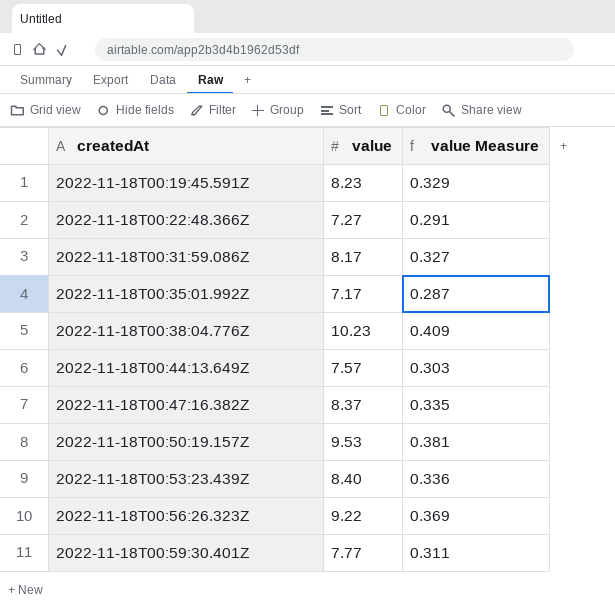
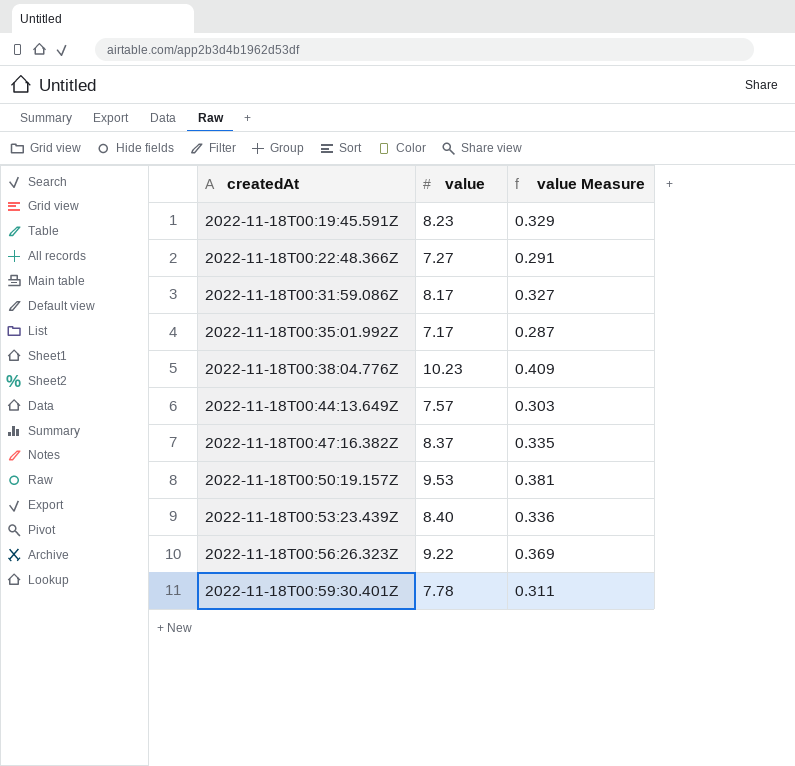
2022-11-18T00:59:30.401Z | value: 7.77 -> 7.78

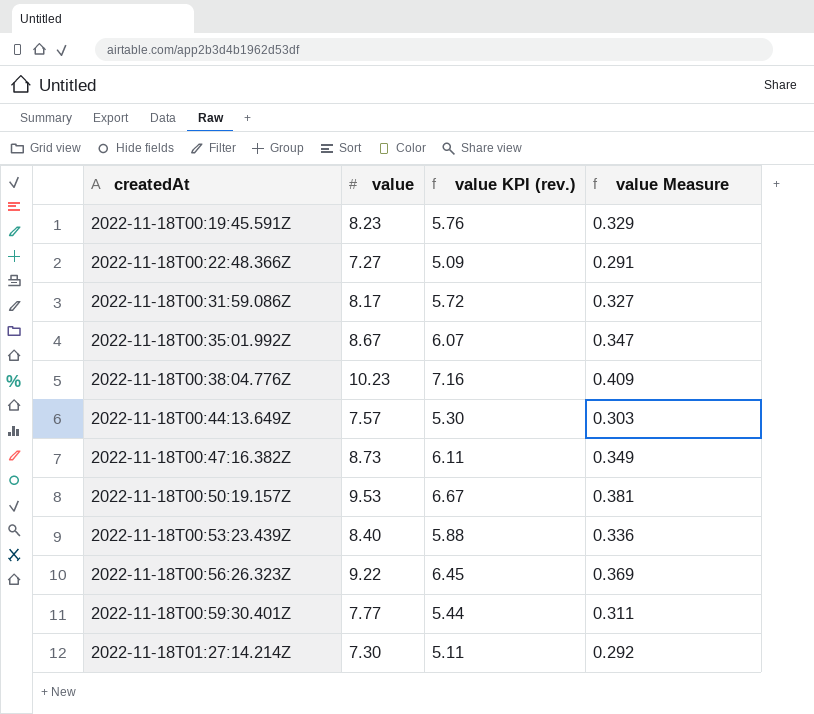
column value KPI (rev.) | formula: none -> [value] * 0.7
2022-11-18T00:35:01.992Z | value: 7.17 -> 8.67
2022-11-18T00:35:01.992Z | value Measure: 0.287 -> 0.347
2022-11-18T00:47:16.382Z | value: 8.37 -> 8.73
2022-11-18T00:47:16.382Z | value Measure: 0.335 -> 0.349
2022-11-18T00:59:30.401Z | value: 7.78 -> 7.77
row 2022-11-18T01:27:14.214Z: none -> 7.30 | 5.11 | 0.292

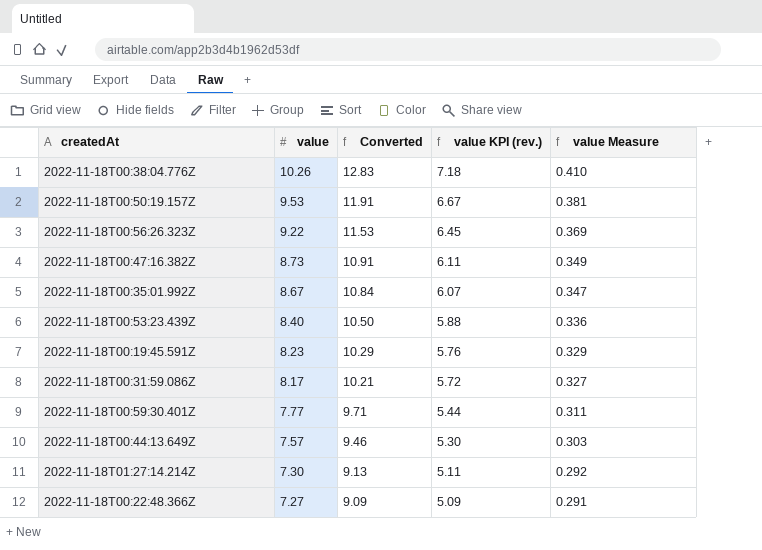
row order: createdAt ascending -> value descending
column Converted | formula: none -> [value] * 1.25
2022-11-18T00:38:04.776Z | value: 10.23 -> 10.26
2022-11-18T00:38:04.776Z | value KPI (rev.): 7.16 -> 7.18
2022-11-18T00:38:04.776Z | value Measure: 0.409 -> 0.410

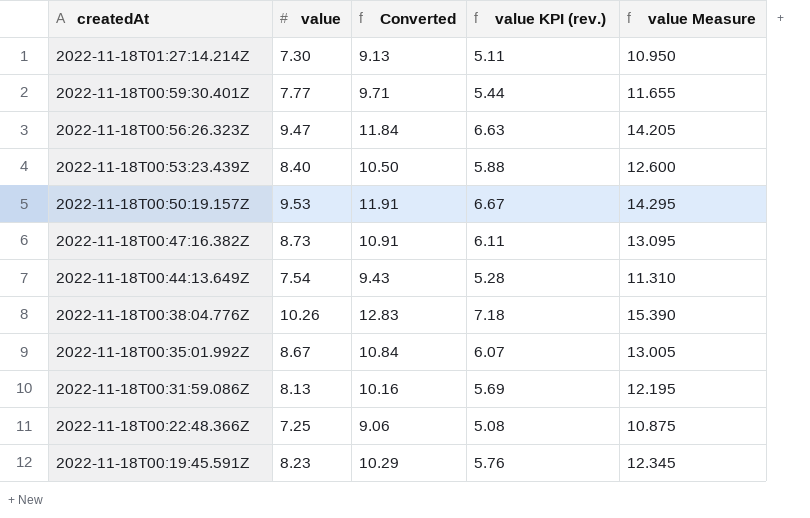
row order: value descending -> createdAt descending
column value Measure | formula: [value] * 0.04 -> [value] * 1.5
2022-11-18T00:56:26.323Z | value: 9.22 -> 9.47
2022-11-18T00:56:26.323Z | Converted: 11.53 -> 11.84
2022-11-18T00:56:26.323Z | value KPI (rev.): 6.45 -> 6.63
2022-11-18T00:44:13.649Z | value: 7.57 -> 7.54
2022-11-18T00:44:13.649Z | Converted: 9.46 -> 9.43
2022-11-18T00:44:13.649Z | value KPI (rev.): 5.30 -> 5.28
2022-11-18T00:31:59.086Z | value: 8.17 -> 8.13
2022-11-18T00:31:59.086Z | Converted: 10.21 -> 10.16
2022-11-18T00:31:59.086Z | value KPI (rev.): 5.72 -> 5.69
2022-11-18T00:22:48.366Z | value: 7.27 -> 7.25
2022-11-18T00:22:48.366Z | Converted: 9.09 -> 9.06
2022-11-18T00:22:48.366Z | value KPI (rev.): 5.09 -> 5.08

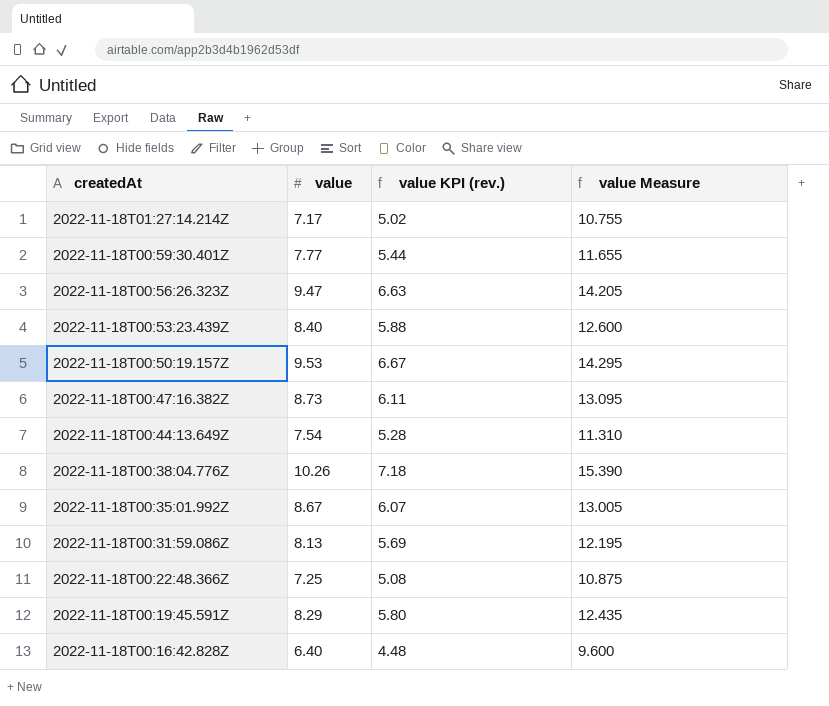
column Converted | formula: [value] * 1.25 -> none
2022-11-18T01:27:14.214Z | value: 7.30 -> 7.17
2022-11-18T01:27:14.214Z | value KPI (rev.): 5.11 -> 5.02
2022-11-18T01:27:14.214Z | value Measure: 10.950 -> 10.755
2022-11-18T00:19:45.591Z | value: 8.23 -> 8.29
2022-11-18T00:19:45.591Z | value KPI (rev.): 5.76 -> 5.80
2022-11-18T00:19:45.591Z | value Measure: 12.345 -> 12.435
row 2022-11-18T00:16:42.828Z: none -> 6.40 | 4.48 | 9.600

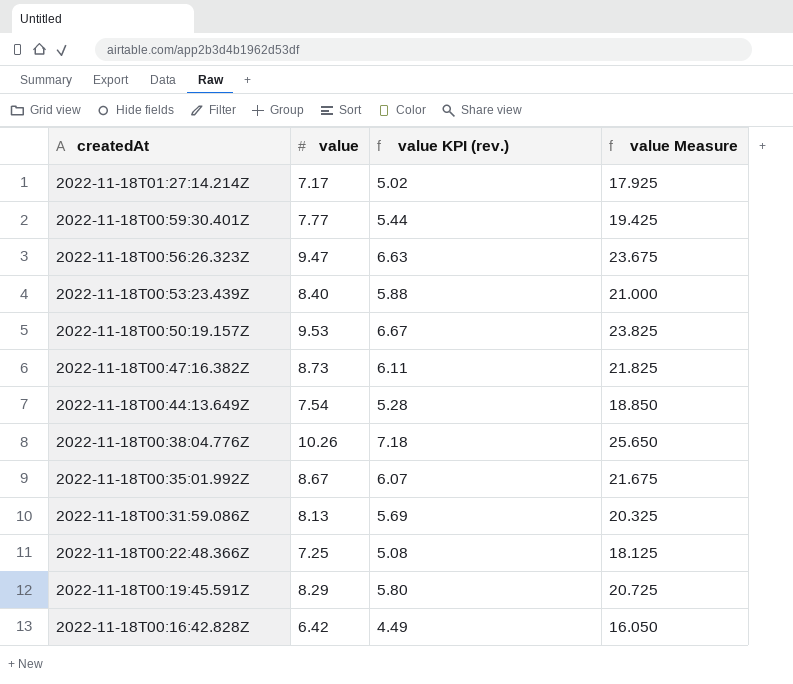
column value Measure | formula: [value] * 1.5 -> [value] * 2.5
2022-11-18T00:16:42.828Z | value: 6.40 -> 6.42
2022-11-18T00:16:42.828Z | value KPI (rev.): 4.48 -> 4.49

